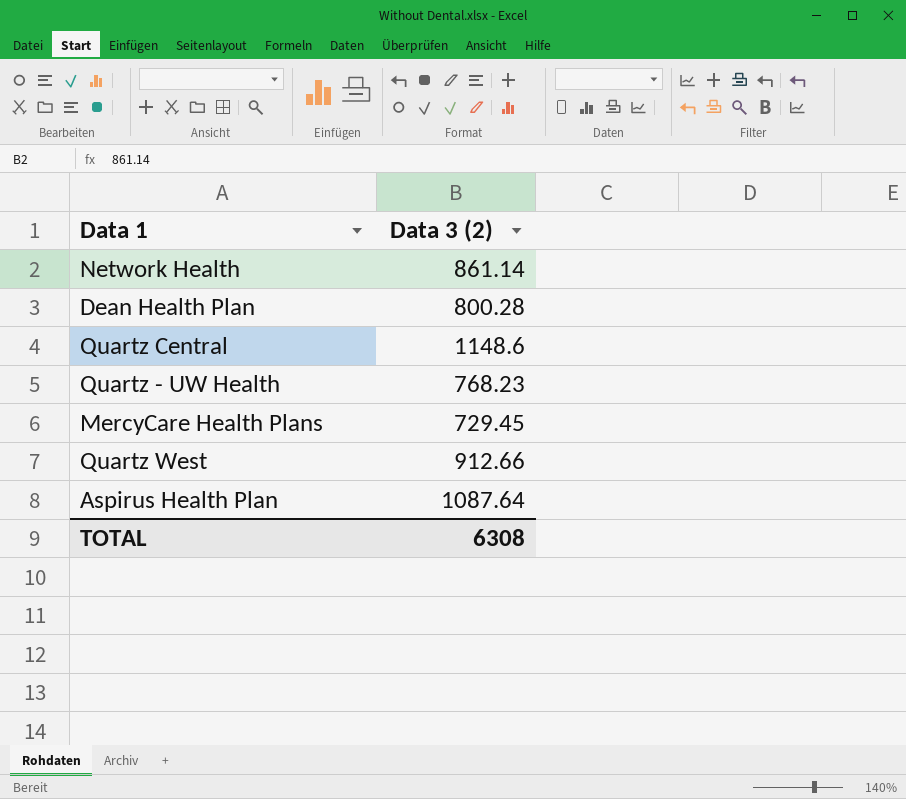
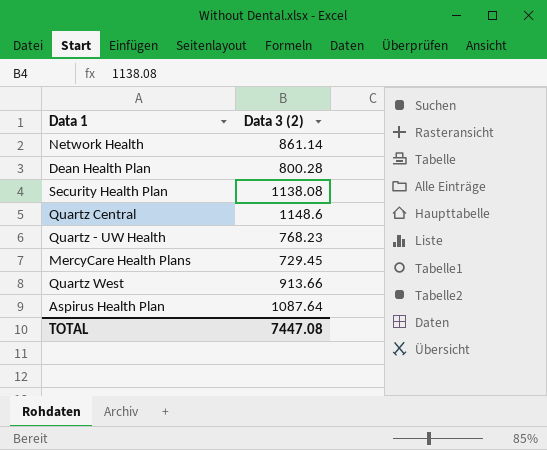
row Security Health Plan: none -> 1138.08
Quartz West | Data 3 (2): 912.66 -> 913.66
TOTAL | Data 3 (2): 6308 -> 7447.08

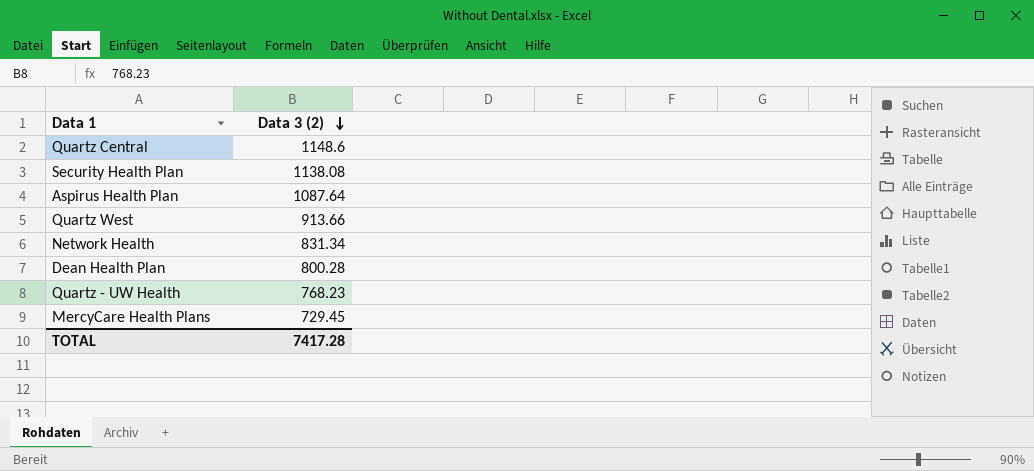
row order: none -> Data 3 (2) descending
Network Health | Data 3 (2): 861.14 -> 831.34
TOTAL | Data 3 (2): 7447.08 -> 7417.28

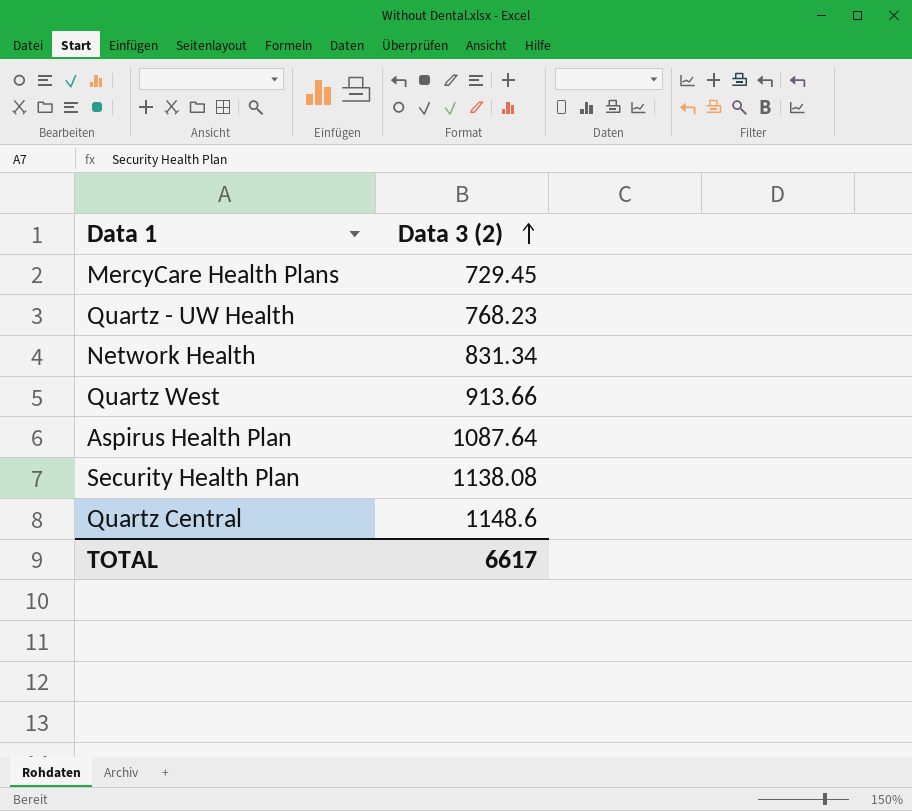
row order: Data 3 (2) descending -> Data 3 (2) ascending
row Dean Health Plan: 800.28 -> none
TOTAL | Data 3 (2): 7417.28 -> 6617

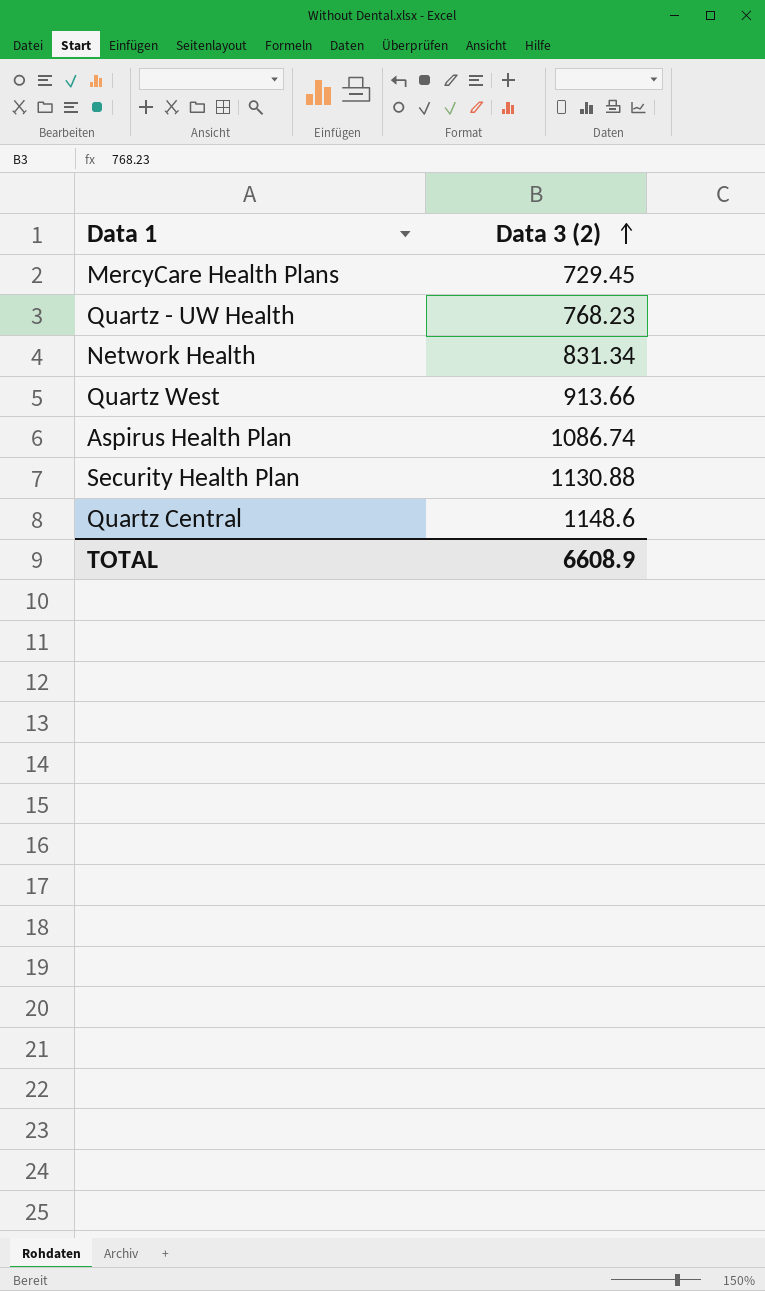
Aspirus Health Plan | Data 3 (2): 1087.64 -> 1086.74
Security Health Plan | Data 3 (2): 1138.08 -> 1130.88
TOTAL | Data 3 (2): 6617 -> 6608.9

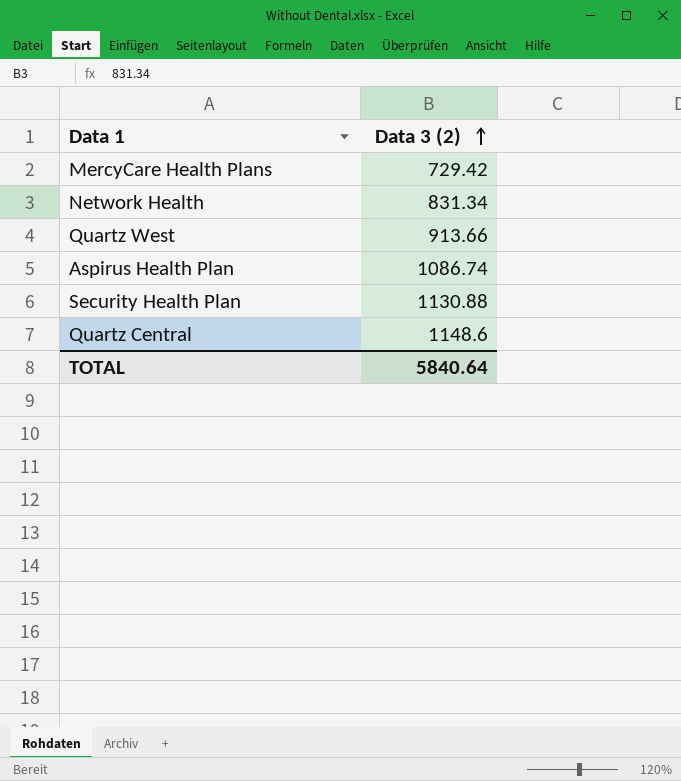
row Quartz - UW Health: 768.23 -> none
MercyCare Health Plans | Data 3 (2): 729.45 -> 729.42
TOTAL | Data 3 (2): 6608.9 -> 5840.64

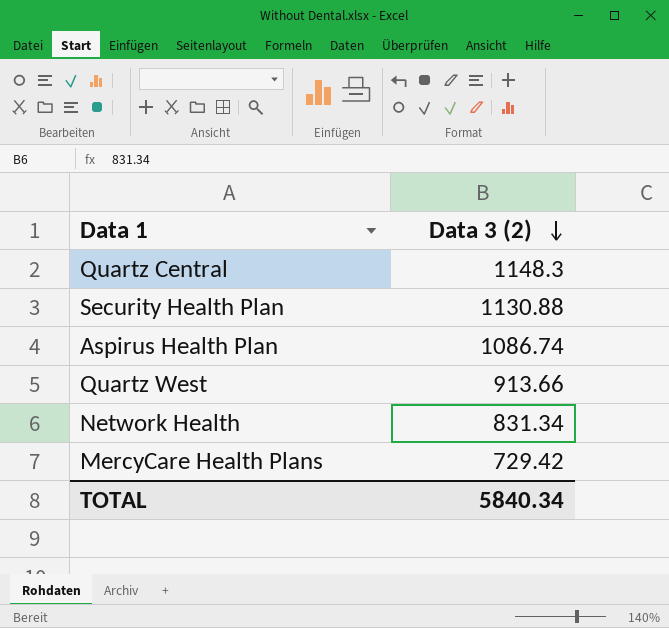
row order: Data 3 (2) ascending -> Data 3 (2) descending
Quartz Central | Data 3 (2): 1148.6 -> 1148.3
TOTAL | Data 3 (2): 5840.64 -> 5840.34

